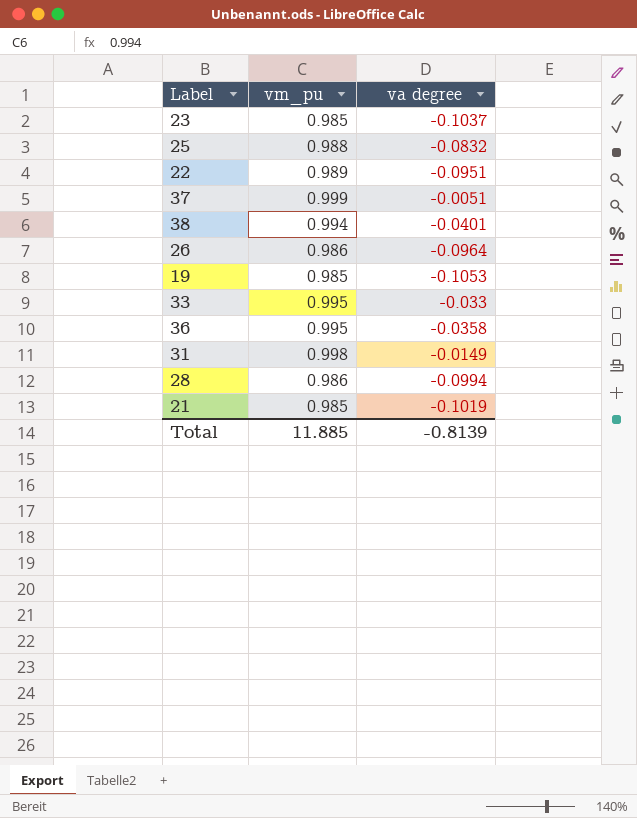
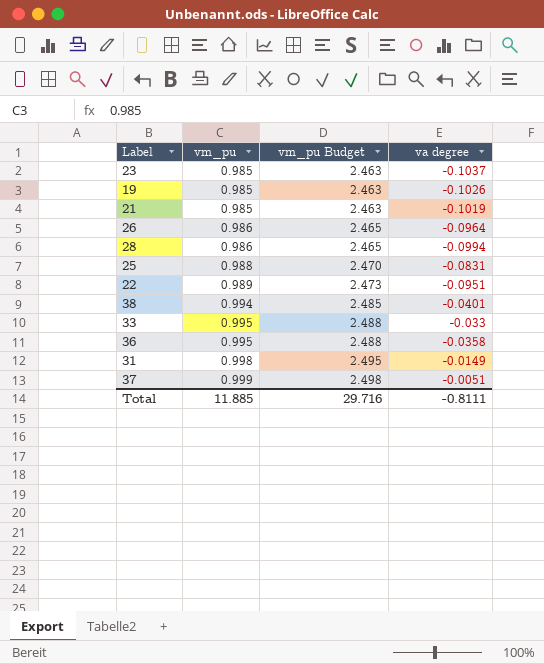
row order: none -> vm_pu ascending
column vm_pu Budget | formula: none -> [vm_pu] * 2.5
19 | va degree: -0.1053 -> -0.1026
25 | va degree: -0.0832 -> -0.0831
Total | va degree: -0.8139 -> -0.8111

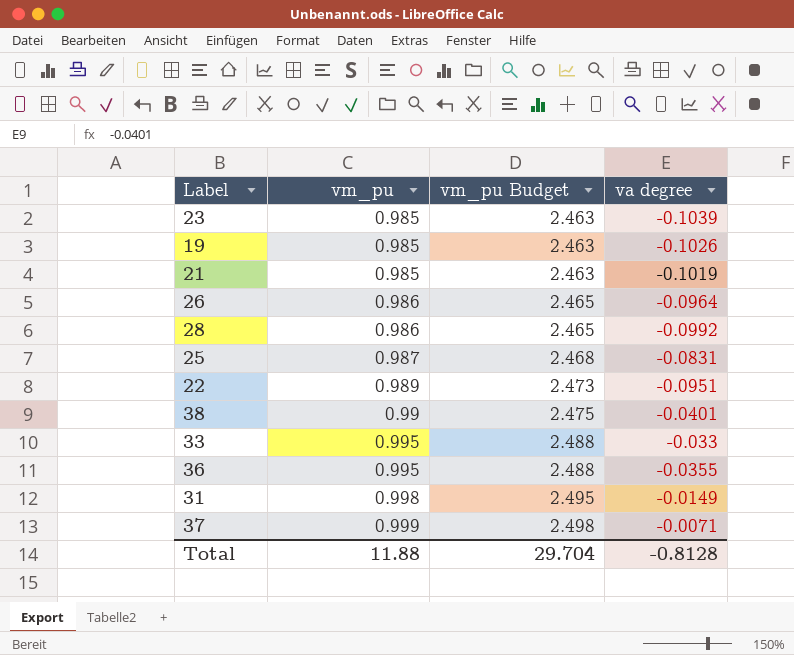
23 | va degree: -0.1037 -> -0.1039
28 | va degree: -0.0994 -> -0.0992
25 | vm_pu: 0.988 -> 0.987
25 | vm_pu Budget: 2.470 -> 2.468
38 | vm_pu: 0.994 -> 0.99
38 | vm_pu Budget: 2.485 -> 2.475
36 | va degree: -0.0358 -> -0.0355
37 | va degree: -0.0051 -> -0.0071
Total | vm_pu: 11.885 -> 11.88
Total | vm_pu Budget: 29.716 -> 29.704
Total | va degree: -0.8111 -> -0.8128

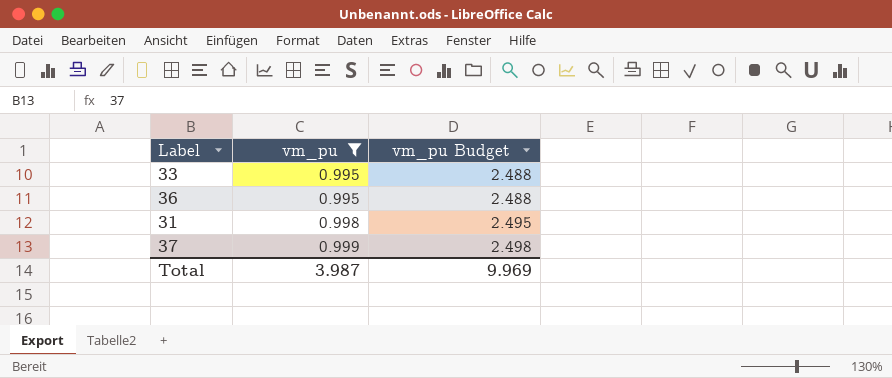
filter: none -> vm_pu >= 0.995
column va degree | position: 4 -> none
Total | vm_pu: 11.88 -> 3.987
Total | vm_pu Budget: 29.704 -> 9.969

